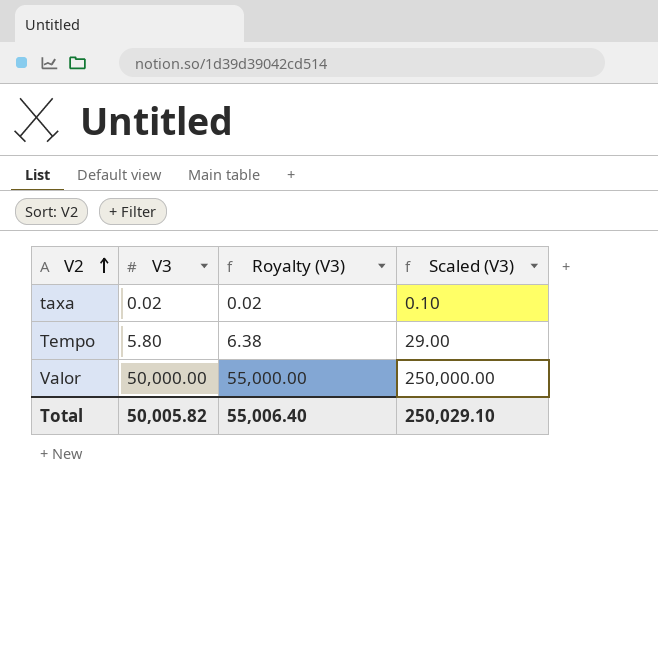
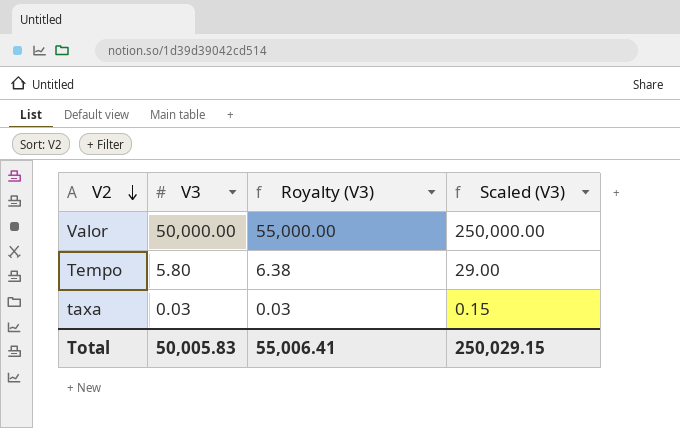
row order: V2 ascending -> V2 descending
taxa | V3: 0.02 -> 0.03
taxa | Royalty (V3): 0.02 -> 0.03
taxa | Scaled (V3): 0.10 -> 0.15
Total | V3: 50,005.82 -> 50,005.83
Total | Royalty (V3): 55,006.40 -> 55,006.41
Total | Scaled (V3): 250,029.10 -> 250,029.15

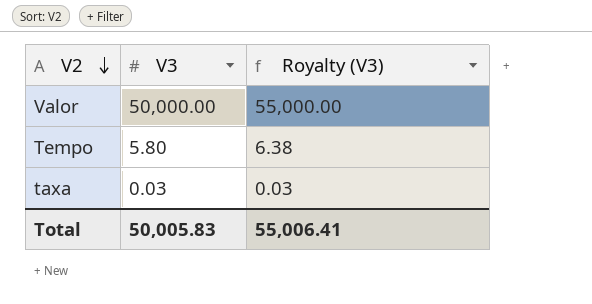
column Scaled (V3) | formula: [V3] * 5 -> none

